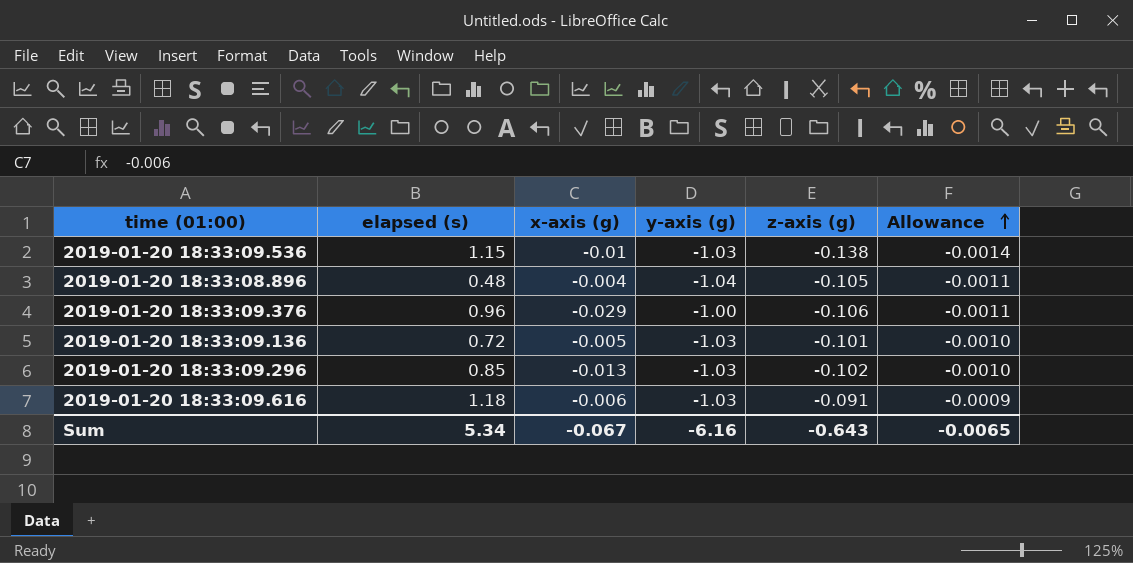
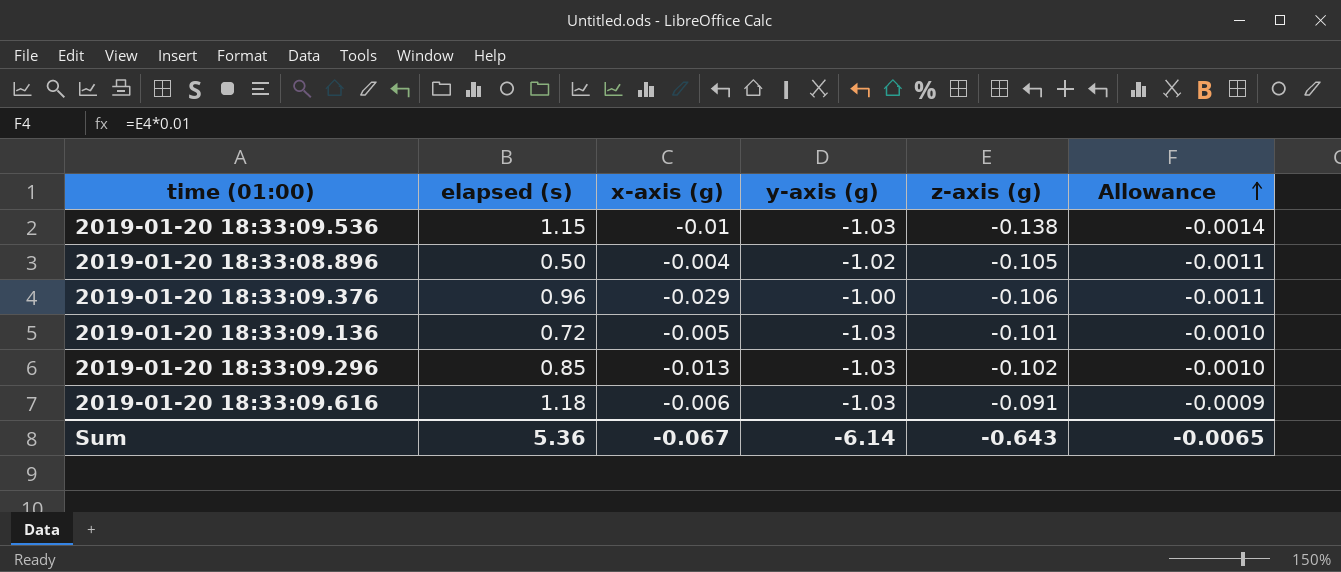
2019-01-20 18:33:08.896 | elapsed (s): 0.48 -> 0.50
2019-01-20 18:33:08.896 | y-axis (g): -1.04 -> -1.02
Sum | elapsed (s): 5.34 -> 5.36
Sum | y-axis (g): -6.16 -> -6.14

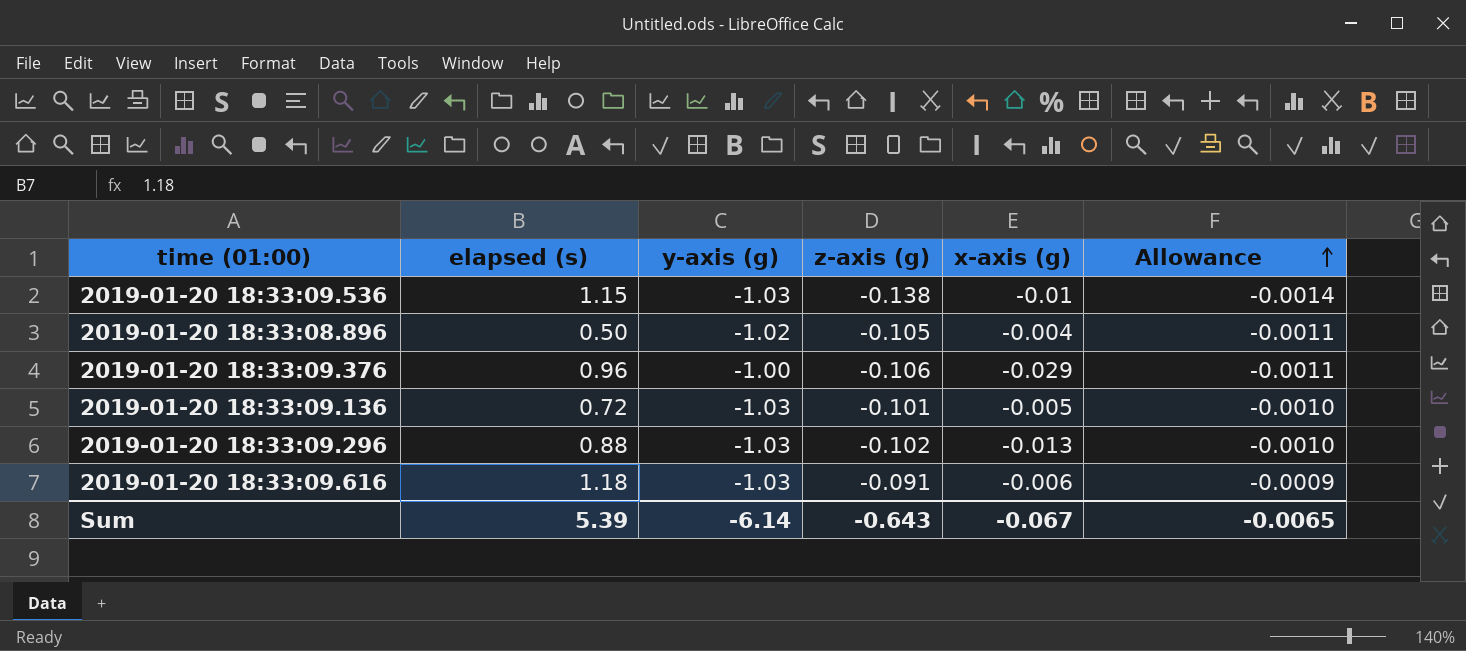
column x-axis (g) | position: 3 -> 5
2019-01-20 18:33:09.296 | elapsed (s): 0.85 -> 0.88
Sum | elapsed (s): 5.36 -> 5.39

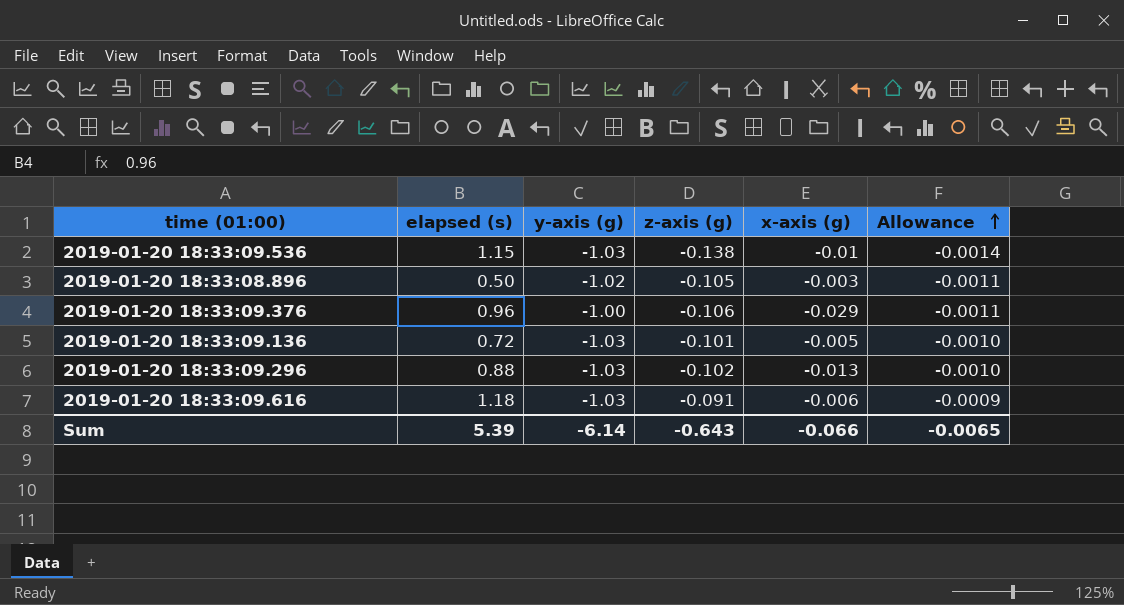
2019-01-20 18:33:08.896 | x-axis (g): -0.004 -> -0.003
Sum | x-axis (g): -0.067 -> -0.066

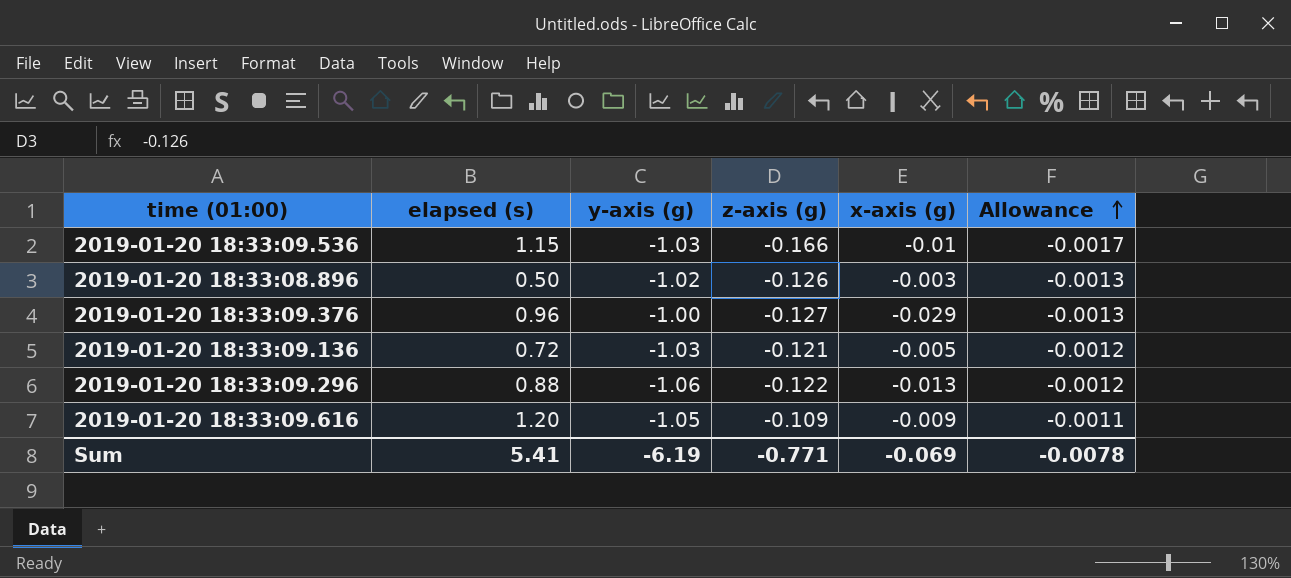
2019-01-20 18:33:09.536 | z-axis (g): -0.138 -> -0.166
2019-01-20 18:33:09.536 | Allowance: -0.0014 -> -0.0017
2019-01-20 18:33:08.896 | z-axis (g): -0.105 -> -0.126
2019-01-20 18:33:08.896 | Allowance: -0.0011 -> -0.0013
2019-01-20 18:33:09.376 | z-axis (g): -0.106 -> -0.127
2019-01-20 18:33:09.376 | Allowance: -0.0011 -> -0.0013
2019-01-20 18:33:09.136 | z-axis (g): -0.101 -> -0.121
2019-01-20 18:33:09.136 | Allowance: -0.0010 -> -0.0012
2019-01-20 18:33:09.296 | y-axis (g): -1.03 -> -1.06
2019-01-20 18:33:09.296 | z-axis (g): -0.102 -> -0.122
2019-01-20 18:33:09.296 | Allowance: -0.0010 -> -0.0012
2019-01-20 18:33:09.616 | elapsed (s): 1.18 -> 1.20
2019-01-20 18:33:09.616 | y-axis (g): -1.03 -> -1.05
2019-01-20 18:33:09.616 | z-axis (g): -0.091 -> -0.109
2019-01-20 18:33:09.616 | x-axis (g): -0.006 -> -0.009
2019-01-20 18:33:09.616 | Allowance: -0.0009 -> -0.0011
Sum | elapsed (s): 5.39 -> 5.41
Sum | y-axis (g): -6.14 -> -6.19
Sum | z-axis (g): -0.643 -> -0.771
Sum | x-axis (g): -0.066 -> -0.069
Sum | Allowance: -0.0065 -> -0.0078

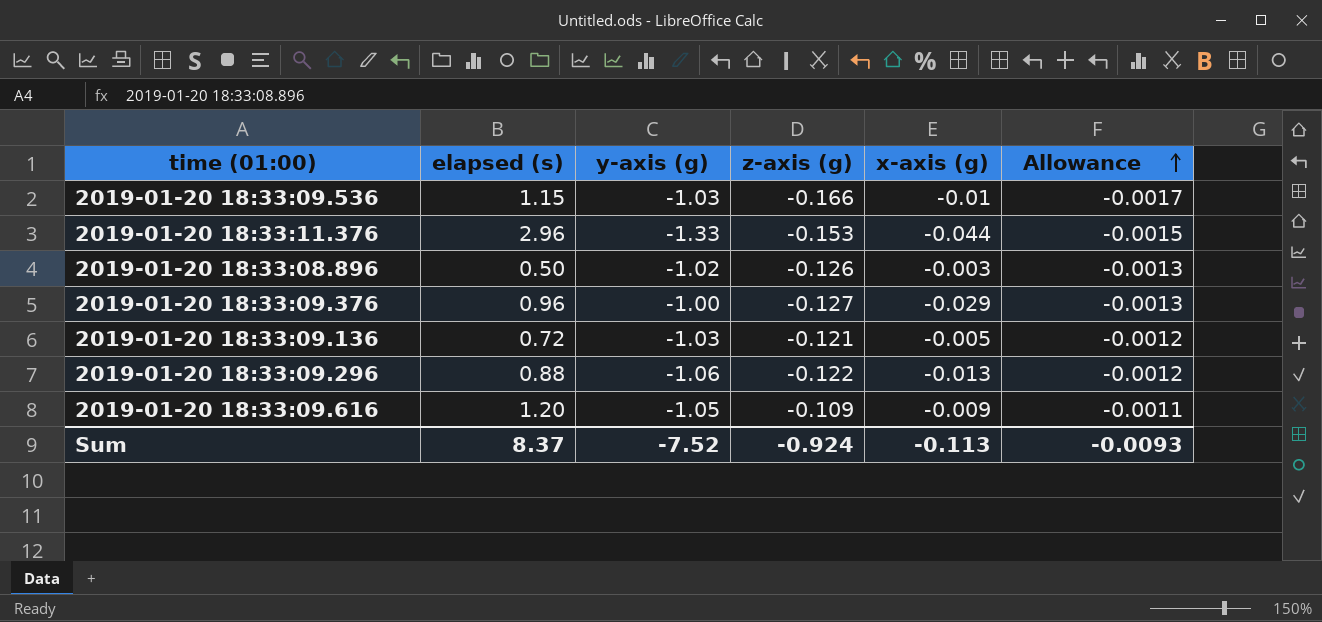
row 2019-01-20 18:33:11.376: none -> 2.96 | -1.33 | -0.153 | -0.044 | -0.0015
Sum | elapsed (s): 5.41 -> 8.37
Sum | y-axis (g): -6.19 -> -7.52
Sum | z-axis (g): -0.771 -> -0.924
Sum | x-axis (g): -0.069 -> -0.113
Sum | Allowance: -0.0078 -> -0.0093

